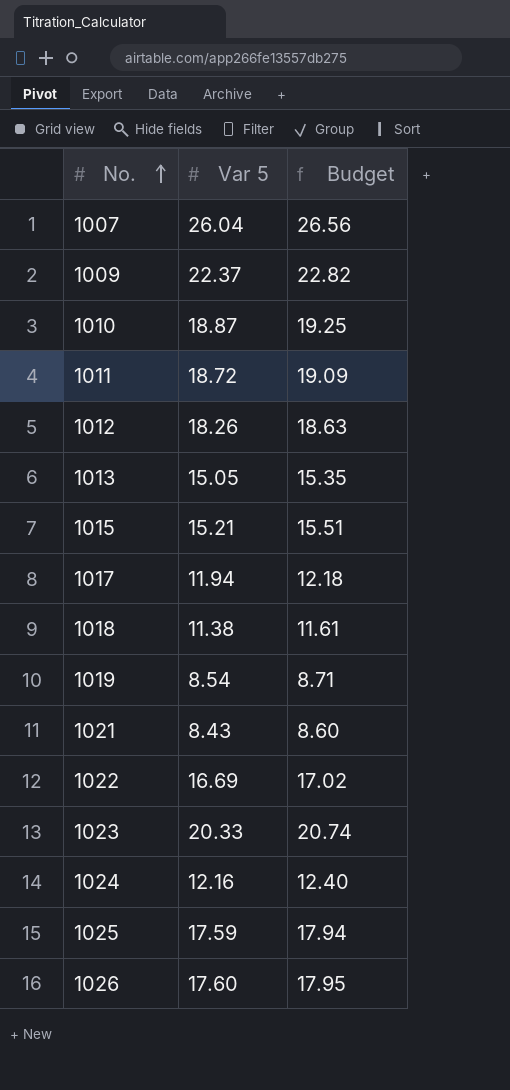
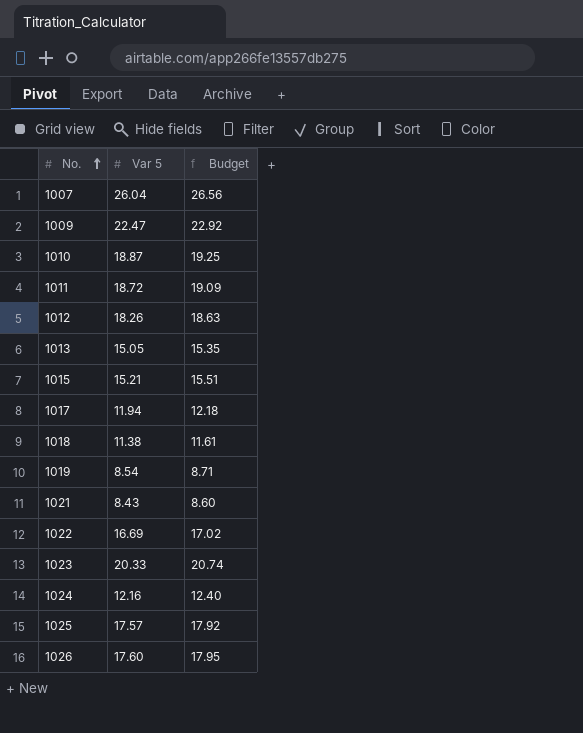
1009 | Var 5: 22.37 -> 22.47
1009 | Budget: 22.82 -> 22.92
1025 | Var 5: 17.59 -> 17.57
1025 | Budget: 17.94 -> 17.92

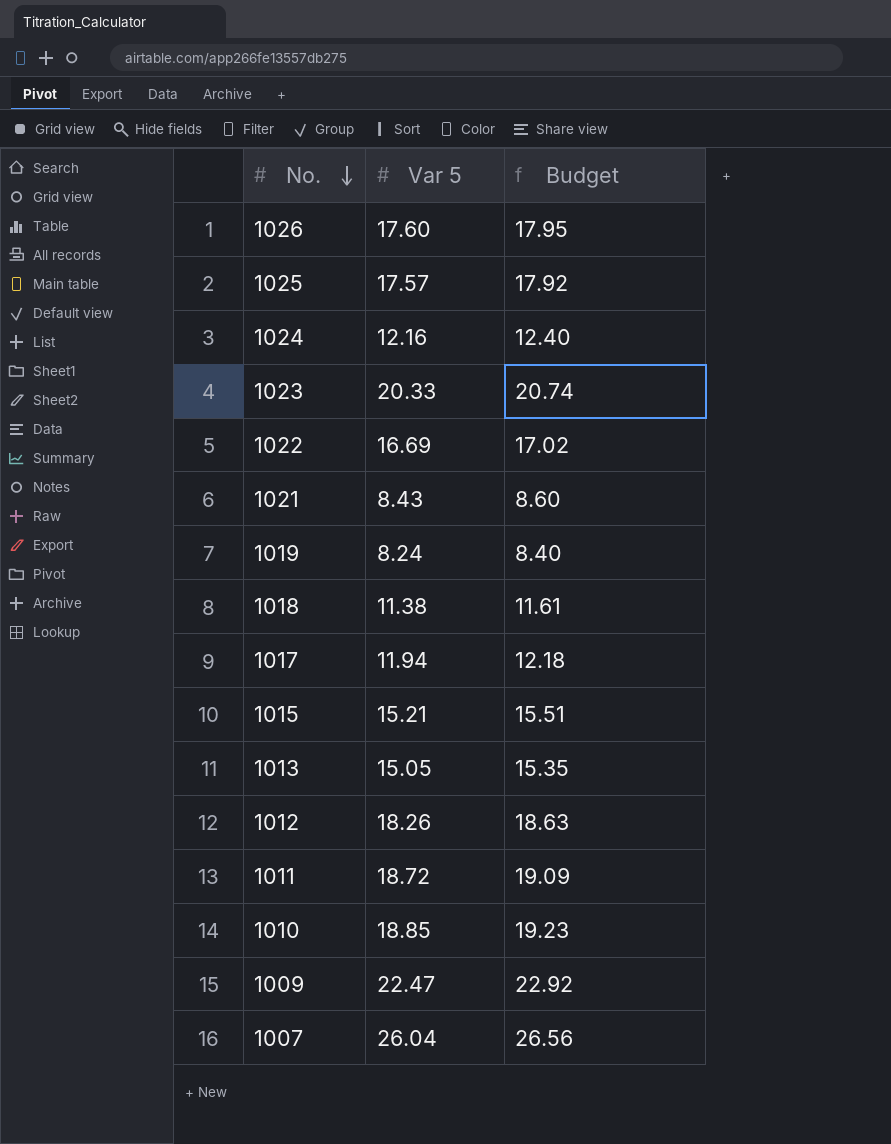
row order: No. ascending -> No. descending
1019 | Var 5: 8.54 -> 8.24
1019 | Budget: 8.71 -> 8.40
1010 | Var 5: 18.87 -> 18.85
1010 | Budget: 19.25 -> 19.23

